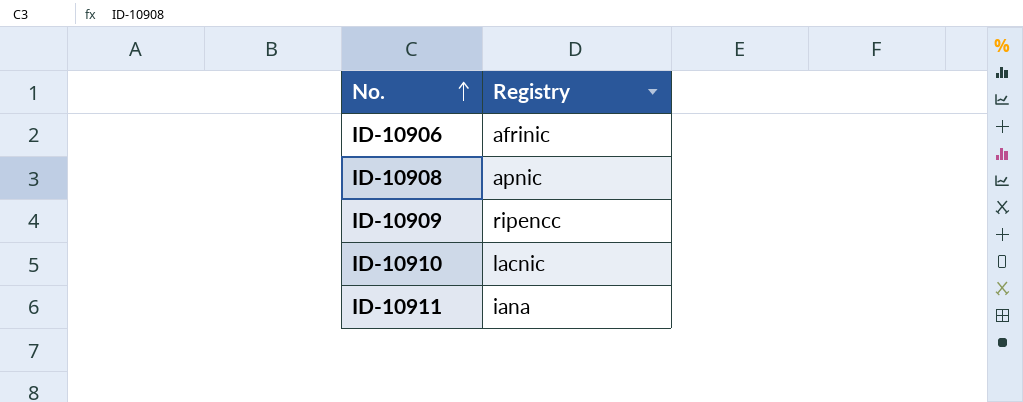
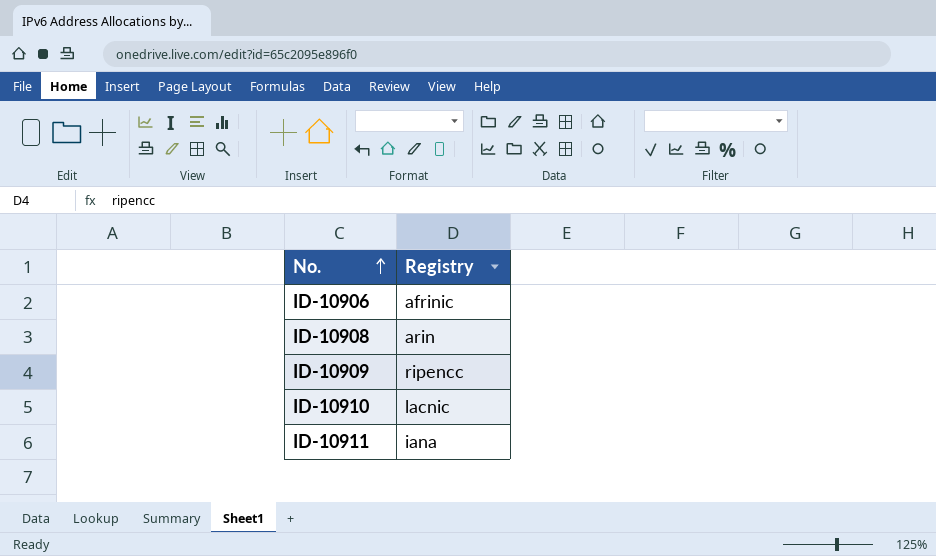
ID-10908 | Registry: apnic -> arin

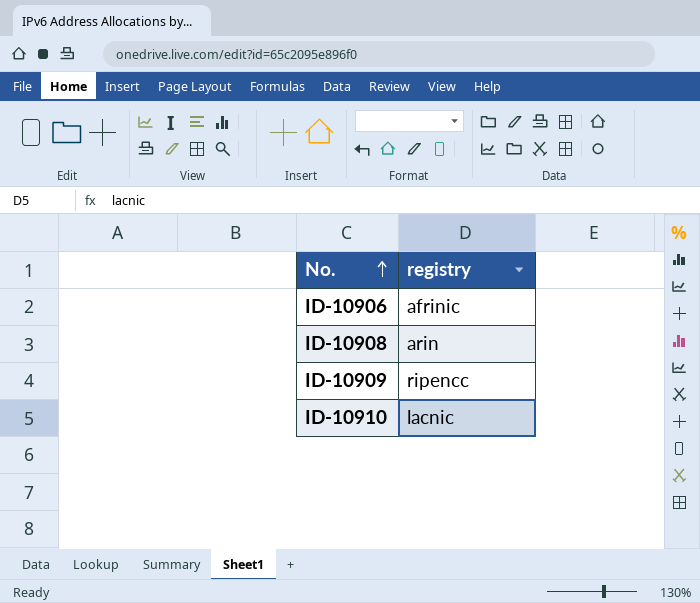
column name: Registry -> registry
row ID-10911: iana -> none

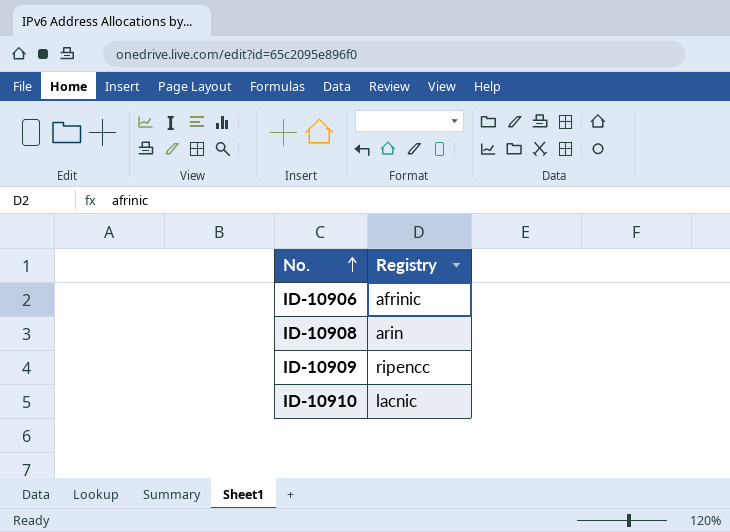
column name: registry -> Registry

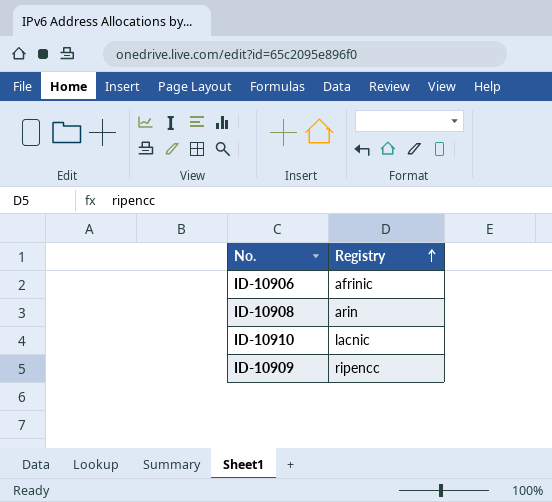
row order: No. ascending -> Registry ascending

